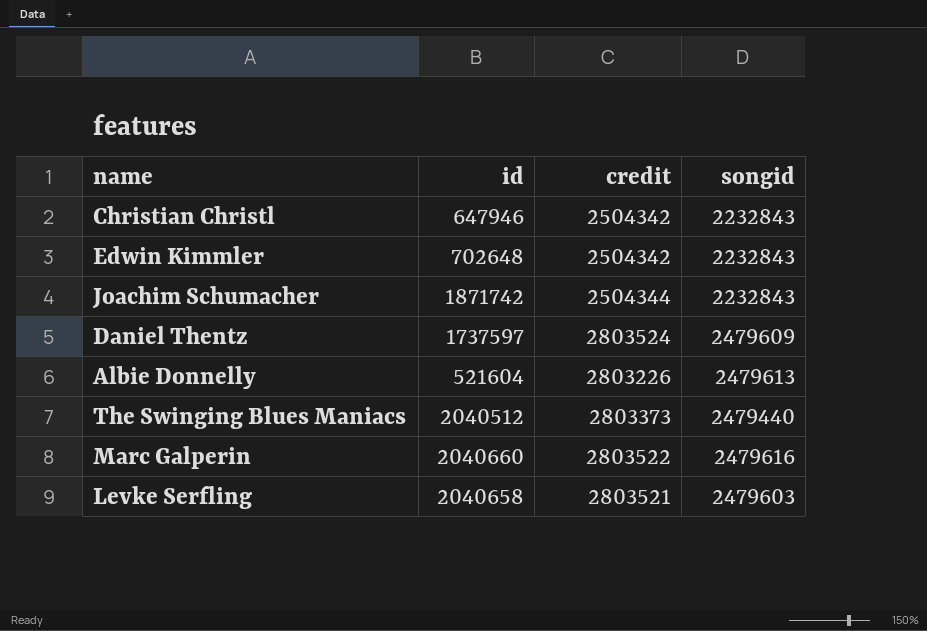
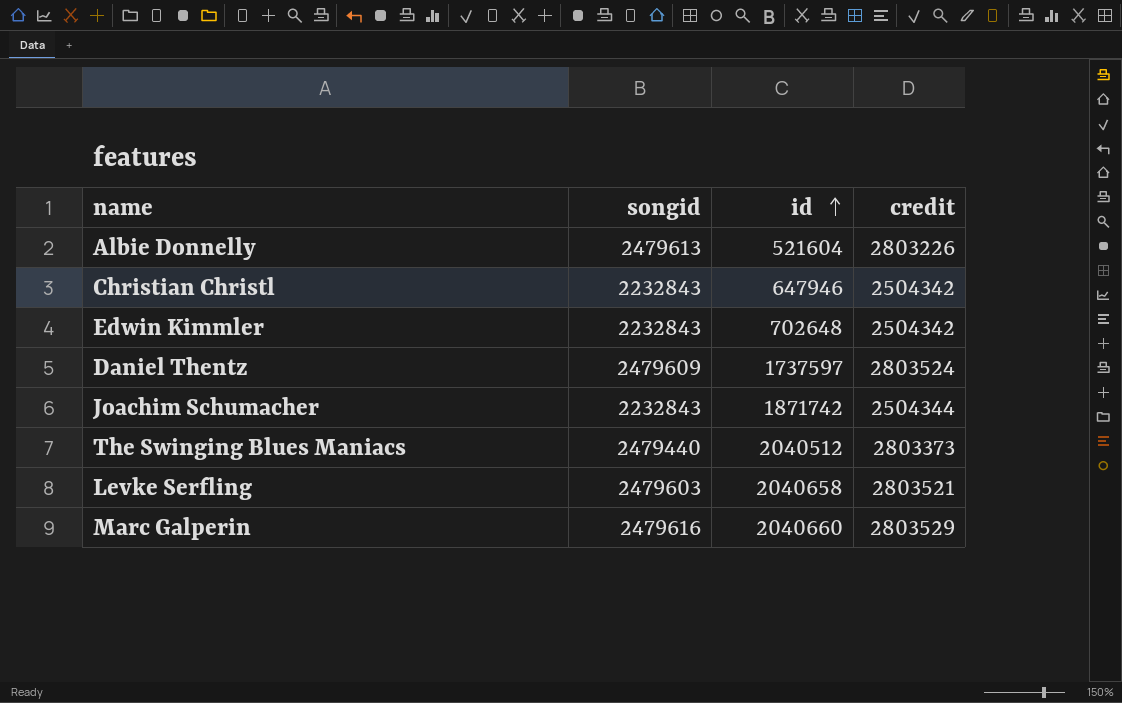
row order: none -> id ascending
column songid | position: 4 -> 2
Marc Galperin | credit: 2803522 -> 2803529

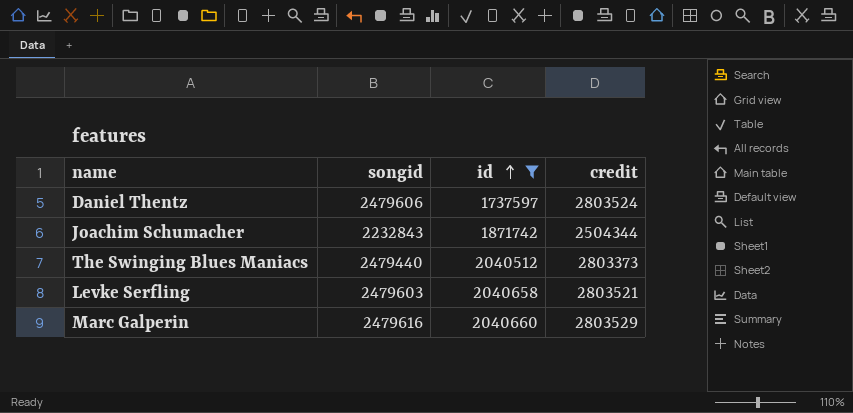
filter: none -> id >= 1737597
Daniel Thentz | songid: 2479609 -> 2479606

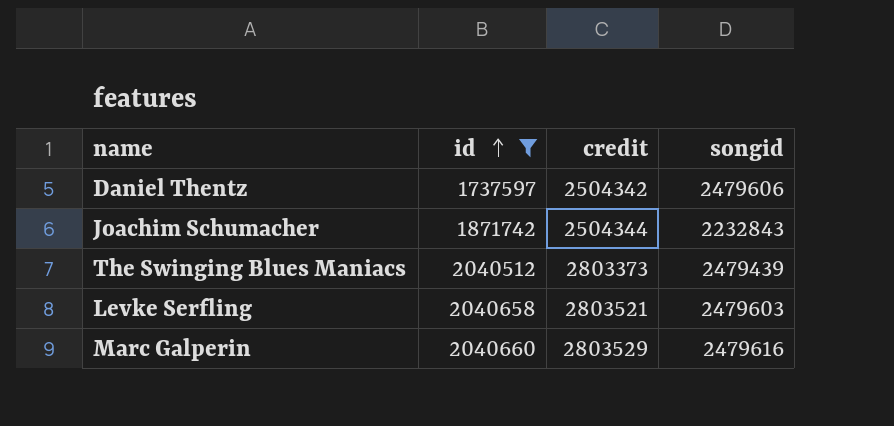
column songid | position: 2 -> 4
Daniel Thentz | credit: 2803524 -> 2504342
The Swinging Blues Maniacs | songid: 2479440 -> 2479439

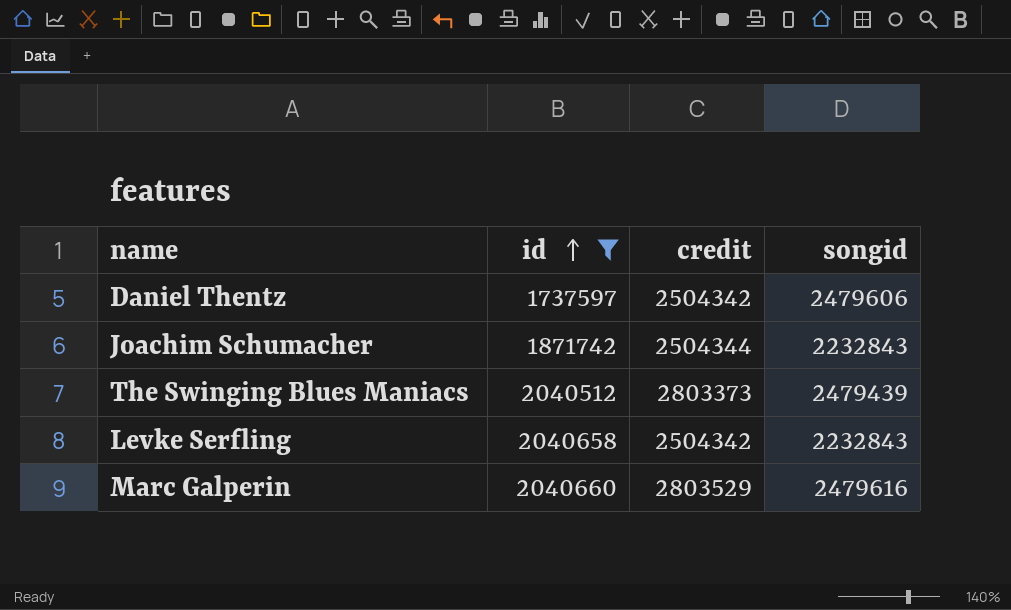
Levke Serfling | credit: 2803521 -> 2504342
Levke Serfling | songid: 2479603 -> 2232843

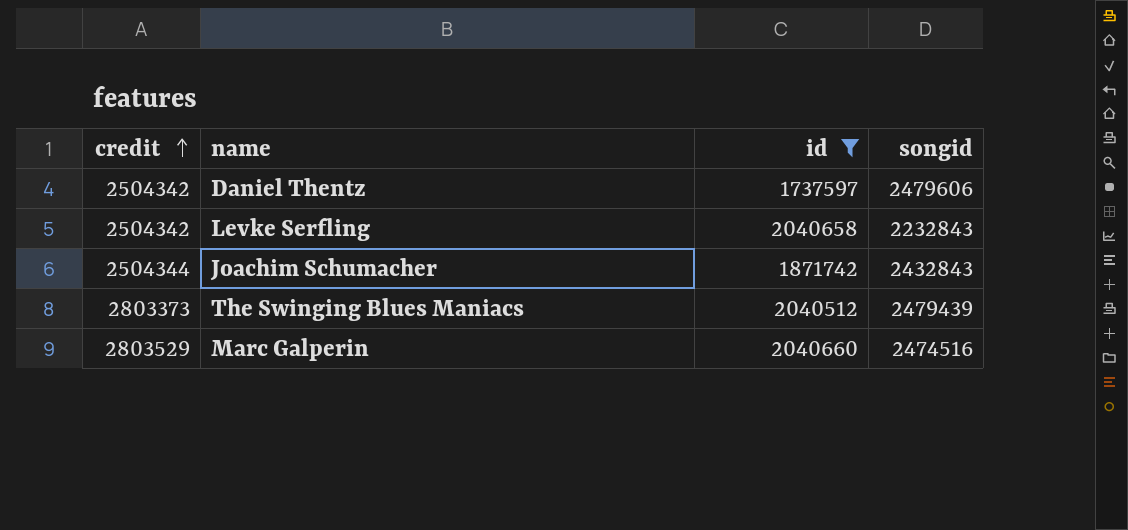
row order: id ascending -> credit ascending
column credit | position: 3 -> 1
Joachim Schumacher | songid: 2232843 -> 2432843
Marc Galperin | songid: 2479616 -> 2474516

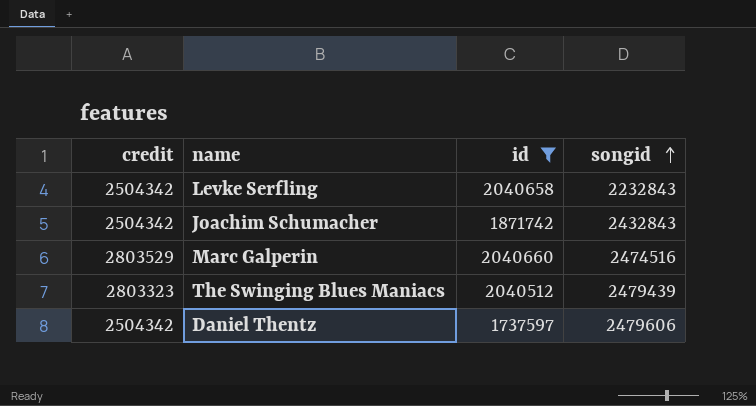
row order: credit ascending -> songid ascending
Joachim Schumacher | credit: 2504344 -> 2504342
The Swinging Blues Maniacs | credit: 2803373 -> 2803323

